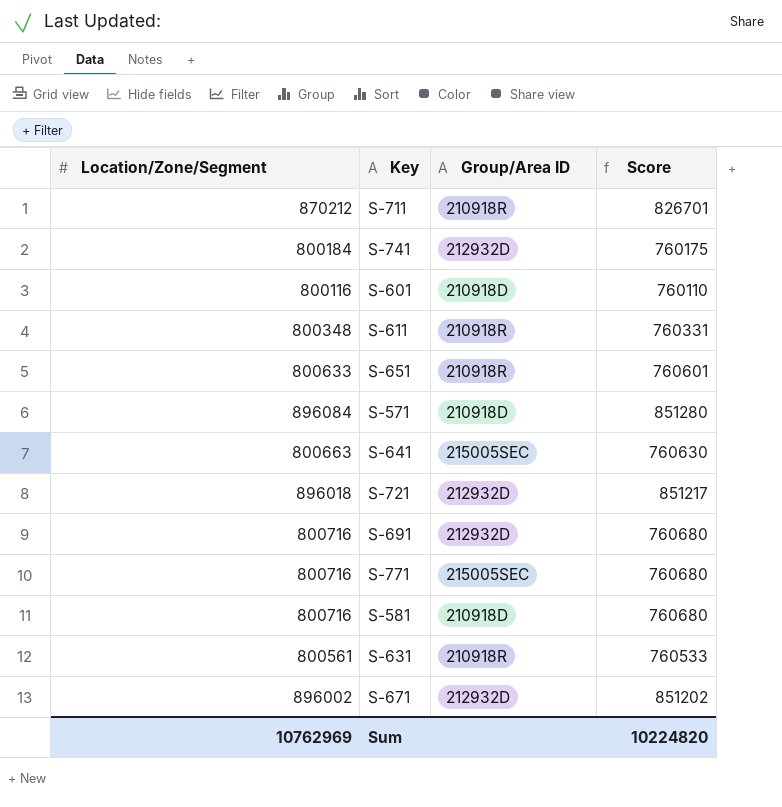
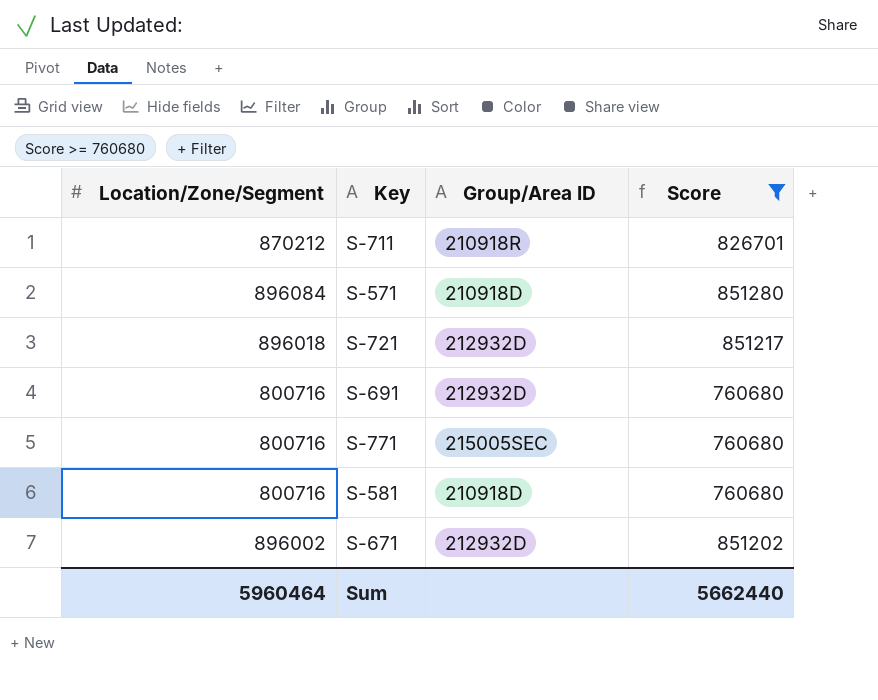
filter: none -> Score >= 760680
Sum | Location/Zone/Segment: 10762969 -> 5960464
Sum | Score: 10224820 -> 5662440

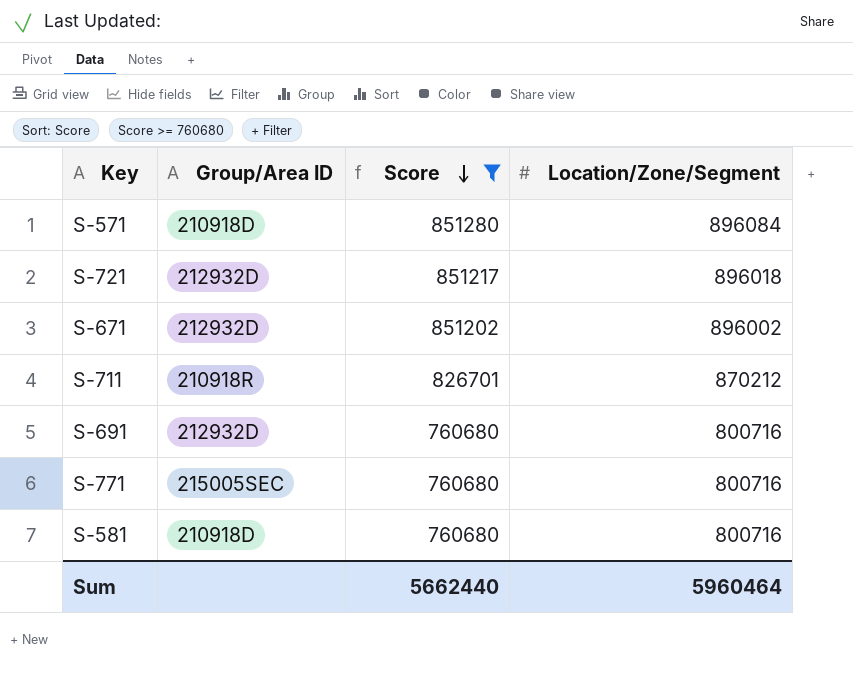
row order: none -> Score descending
column Location/Zone/Segment | position: 1 -> 4

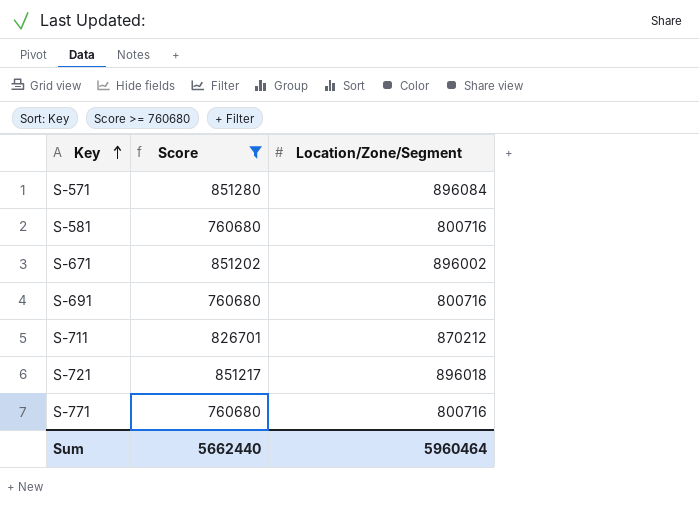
row order: Score descending -> Key ascending
column Group/Area ID | position: 2 -> none

